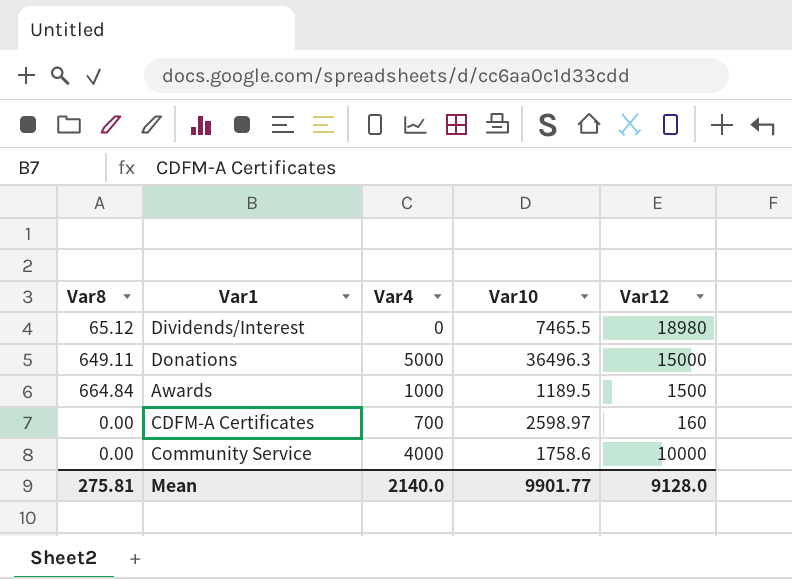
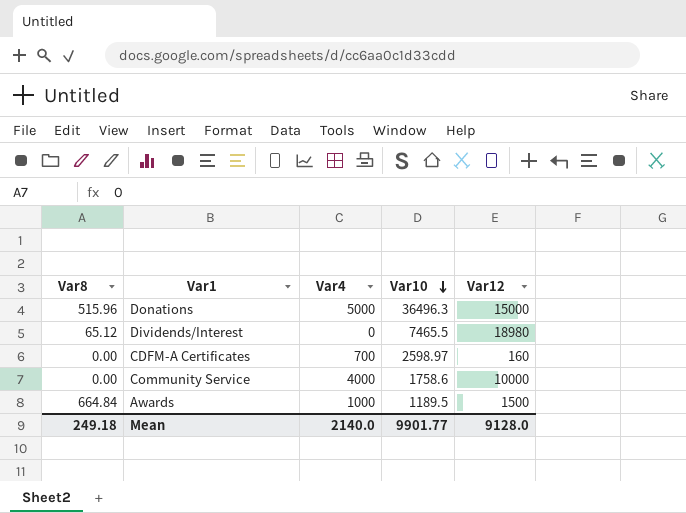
row order: none -> Var10 descending
Donations | Var8: 649.11 -> 515.96
Mean | Var8: 275.81 -> 249.18

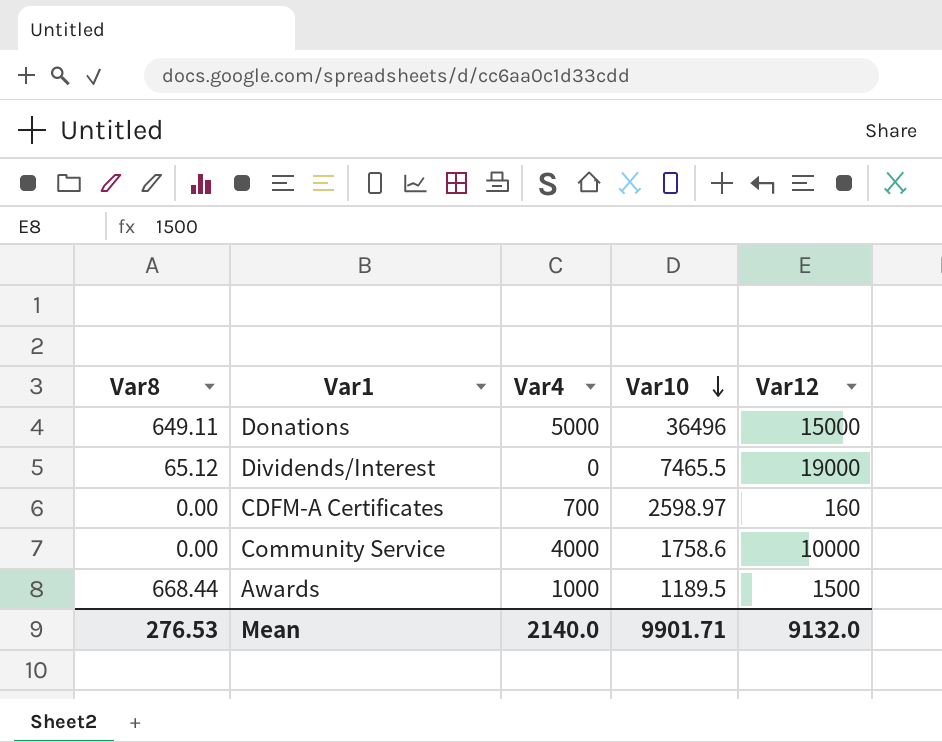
Donations | Var8: 515.96 -> 649.11
Donations | Var10: 36496.3 -> 36496
Dividends/Interest | Var12: 18980 -> 19000
Awards | Var8: 664.84 -> 668.44
Mean | Var8: 249.18 -> 276.53
Mean | Var10: 9901.77 -> 9901.71
Mean | Var12: 9128.0 -> 9132.0

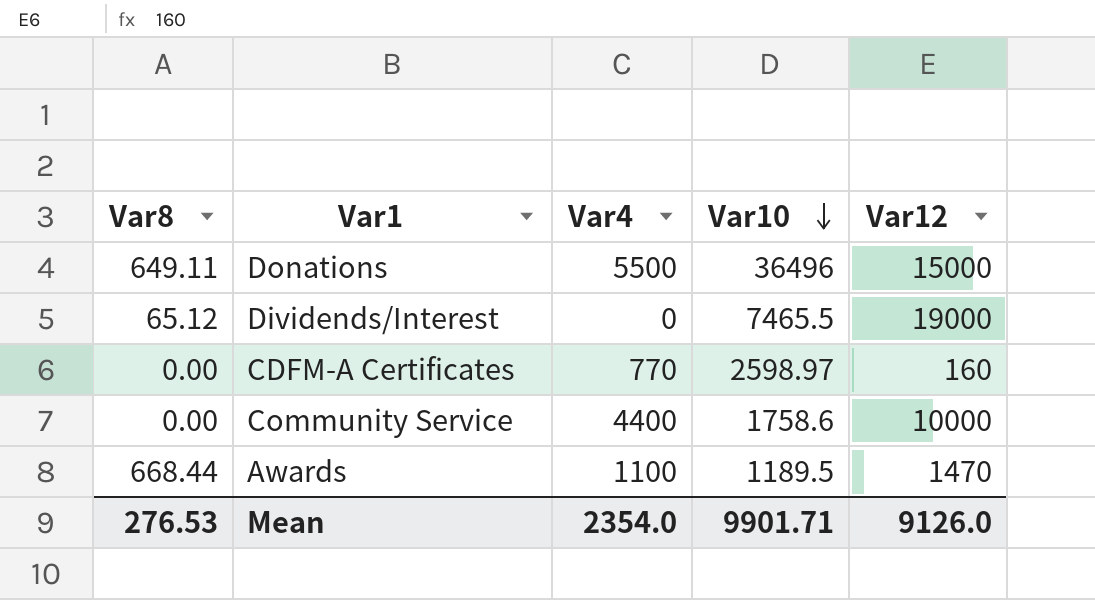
Donations | Var4: 5000 -> 5500
CDFM-A Certificates | Var4: 700 -> 770
Community Service | Var4: 4000 -> 4400
Awards | Var4: 1000 -> 1100
Awards | Var12: 1500 -> 1470
Mean | Var4: 2140.0 -> 2354.0
Mean | Var12: 9132.0 -> 9126.0

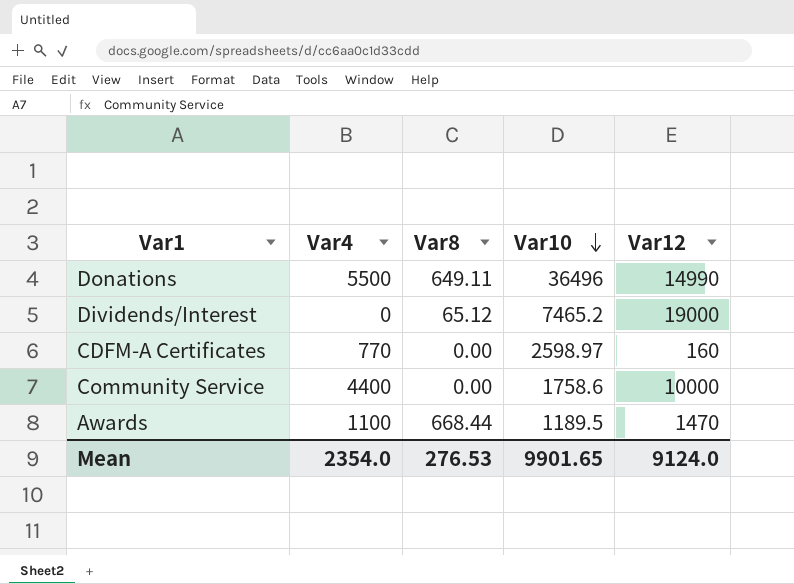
column Var8 | position: 1 -> 3
Donations | Var12: 15000 -> 14990
Dividends/Interest | Var10: 7465.5 -> 7465.2
Mean | Var10: 9901.71 -> 9901.65
Mean | Var12: 9126.0 -> 9124.0

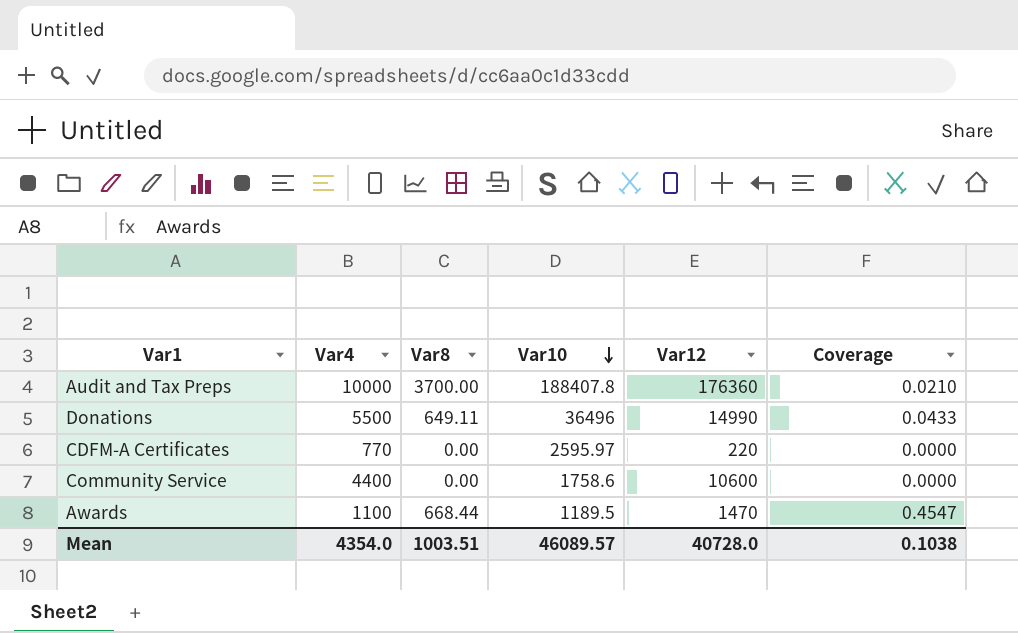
column Coverage | formula: none -> [Var8] / [Var12]
row Dividends/Interest: 0 | 65.12 | 7465.2 | 19000 -> none
row Audit and Tax Preps: none -> 10000 | 3700.00 | 188407.8 | 176360 | 0.0210
CDFM-A Certificates | Var10: 2598.97 -> 2595.97
CDFM-A Certificates | Var12: 160 -> 220
Community Service | Var12: 10000 -> 10600
Mean | Var4: 2354.0 -> 4354.0
Mean | Var8: 276.53 -> 1003.51
Mean | Var10: 9901.65 -> 46089.57
Mean | Var12: 9124.0 -> 40728.0

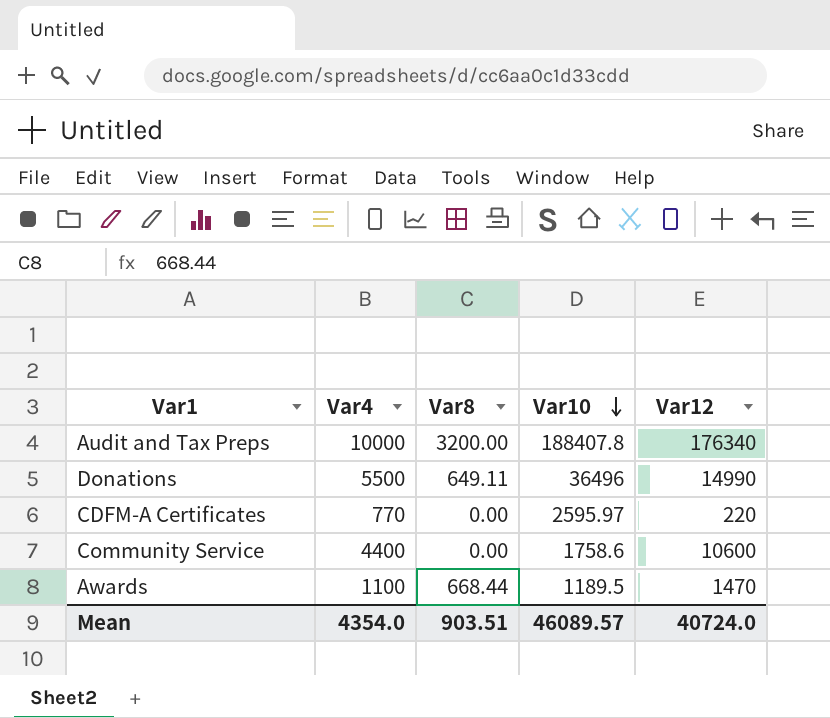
column Coverage | formula: [Var8] / [Var12] -> none
Audit and Tax Preps | Var8: 3700.00 -> 3200.00
Audit and Tax Preps | Var12: 176360 -> 176340
Mean | Var8: 1003.51 -> 903.51
Mean | Var12: 40728.0 -> 40724.0

